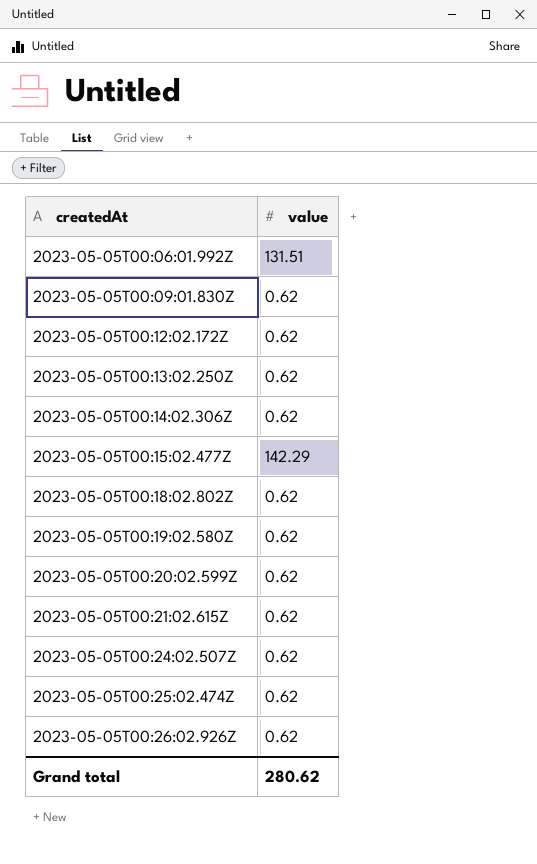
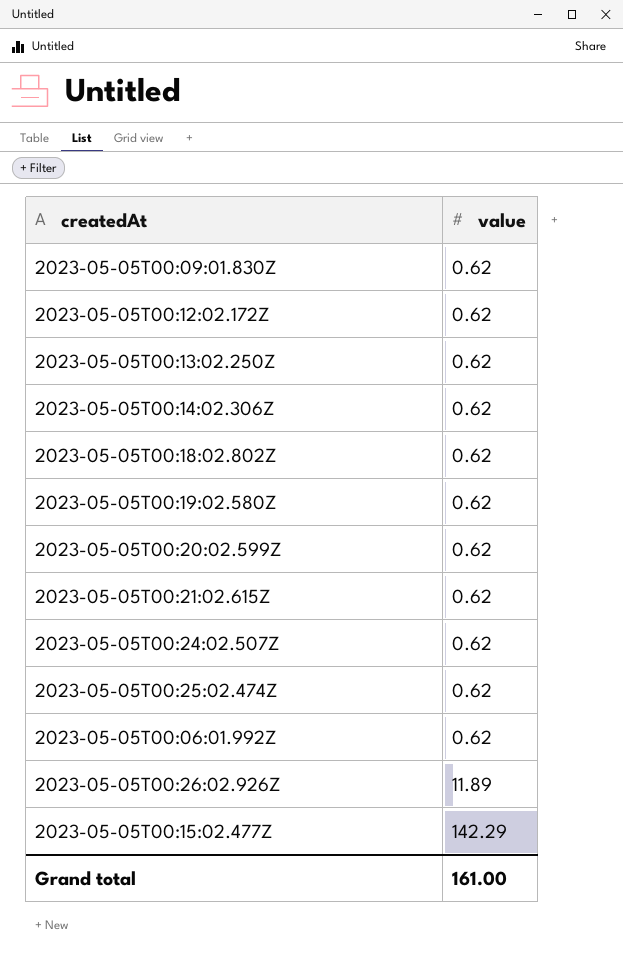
row order: createdAt ascending -> value ascending
2023-05-05T00:06:01.992Z | value: 131.51 -> 0.62
2023-05-05T00:26:02.926Z | value: 0.62 -> 11.89
Grand total | value: 280.62 -> 161.00

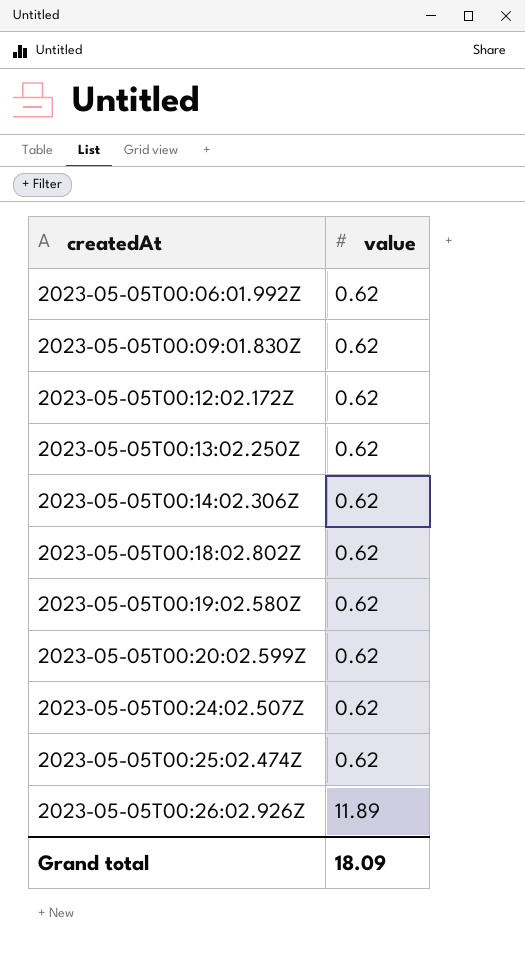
row order: value ascending -> createdAt ascending
row 2023-05-05T00:21:02.615Z: 0.62 -> none
row 2023-05-05T00:15:02.477Z: 142.29 -> none
Grand total | value: 161.00 -> 18.09

